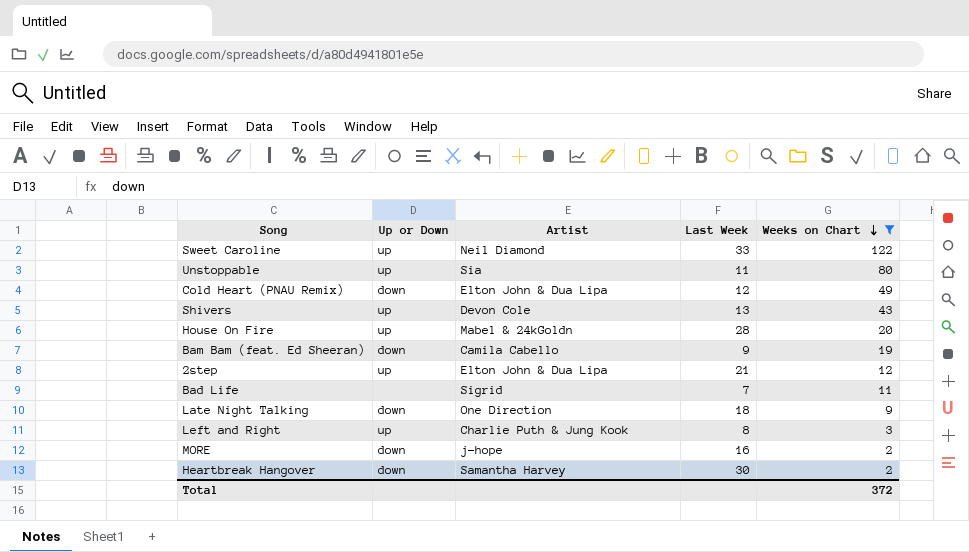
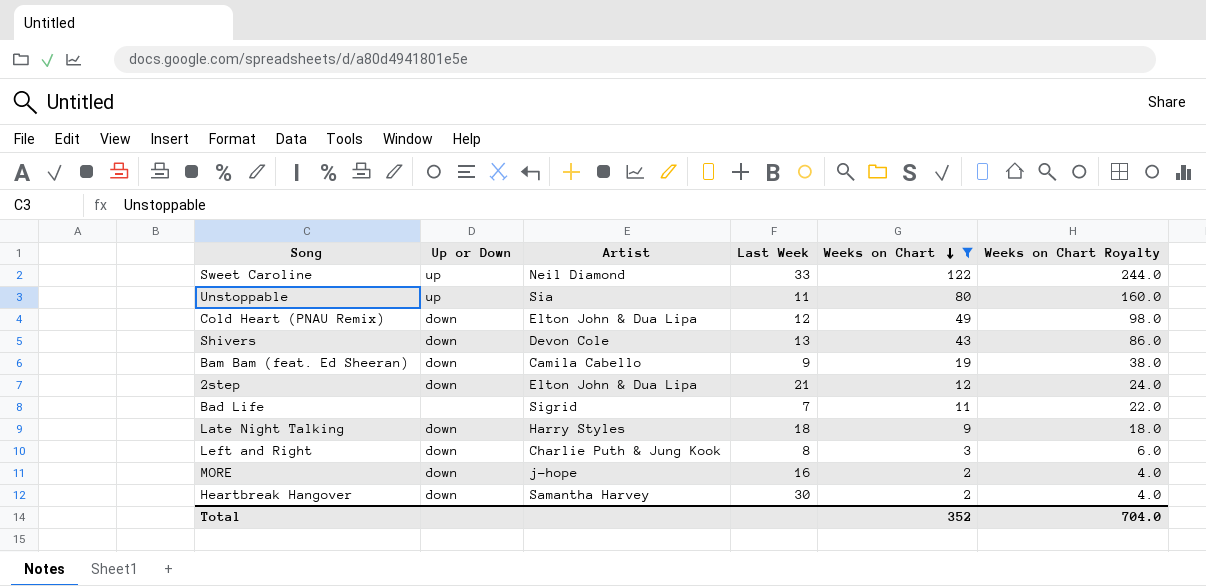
column Weeks on Chart Royalty | formula: none -> [Weeks on Chart] * 2
row House On Fire: up | Mabel & 24kGoldn | 28 | 20 -> none
Shivers | Up or Down: up -> down
2step | Up or Down: up -> down
Late Night Talking | Artist: One Direction -> Harry Styles
Left and Right | Up or Down: up -> down
Total | Weeks on Chart: 372 -> 352

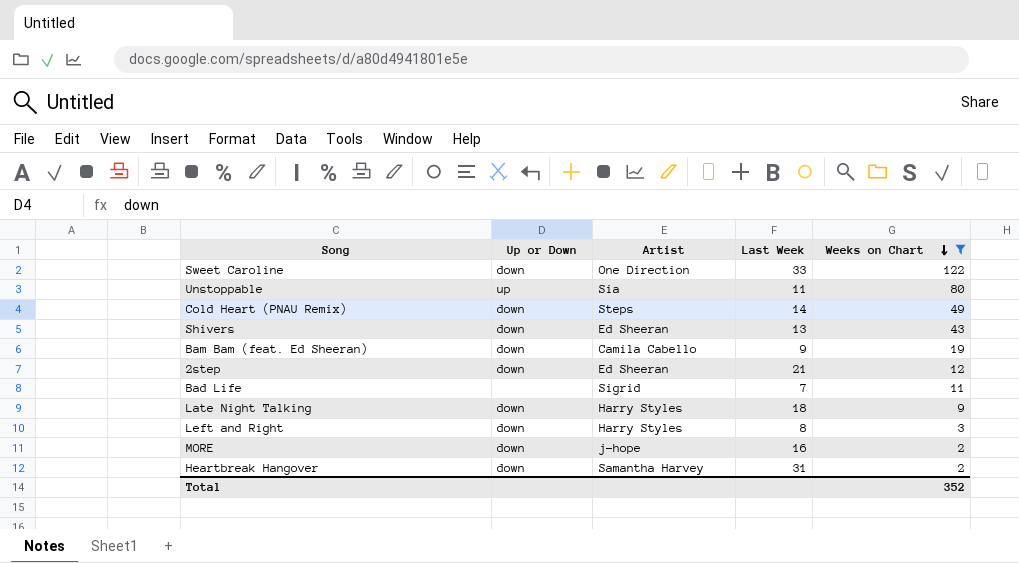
column Weeks on Chart Royalty | formula: [Weeks on Chart] * 2 -> none
Sweet Caroline | Up or Down: up -> down
Sweet Caroline | Artist: Neil Diamond -> One Direction
Cold Heart (PNAU Remix) | Artist: Elton John & Dua Lipa -> Steps
Cold Heart (PNAU Remix) | Last Week: 12 -> 14
Shivers | Artist: Devon Cole -> Ed Sheeran
2step | Artist: Elton John & Dua Lipa -> Ed Sheeran
Left and Right | Artist: Charlie Puth & Jung Kook -> Harry Styles
Heartbreak Hangover | Last Week: 30 -> 31

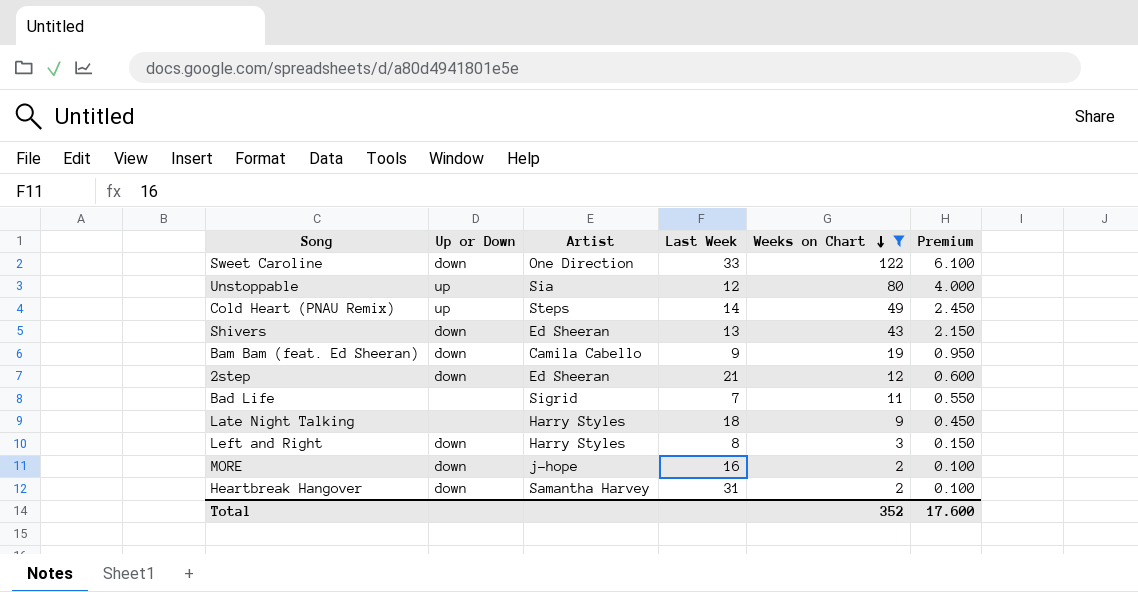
column Premium | formula: none -> [Weeks on Chart] * 0.05
Unstoppable | Last Week: 11 -> 12
Cold Heart (PNAU Remix) | Up or Down: down -> up
Late Night Talking | Up or Down: down -> none

